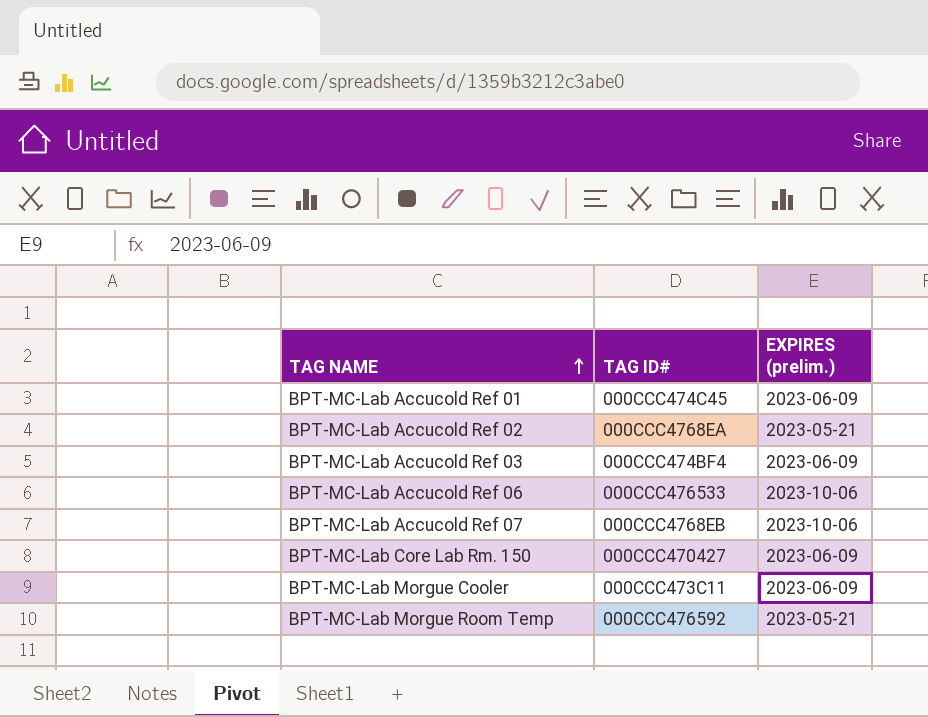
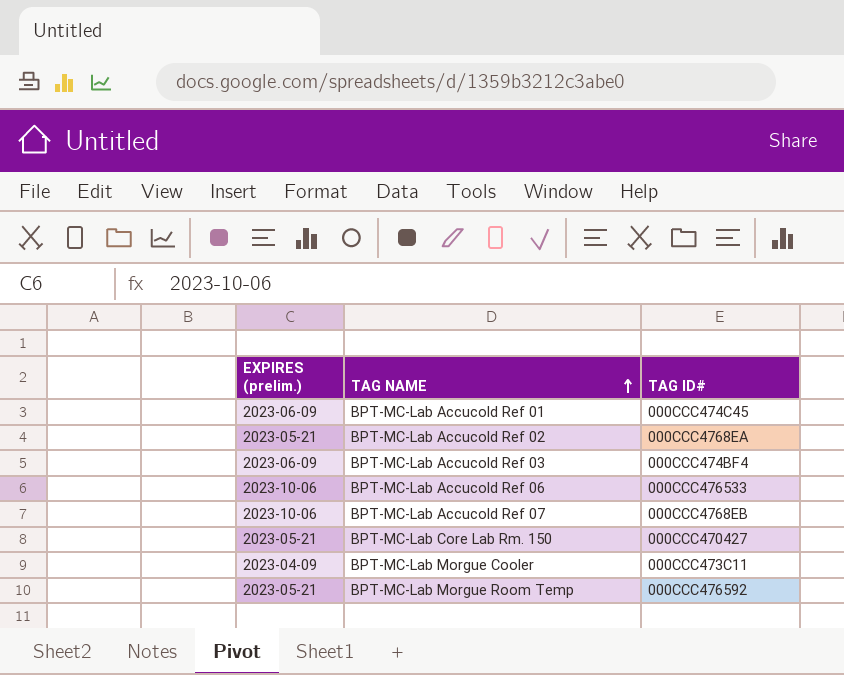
column EXPIRES (prelim.) | position: 3 -> 1
BPT-MC-Lab Core Lab Rm. 150 | EXPIRES (prelim.): 2023-06-09 -> 2023-05-21
BPT-MC-Lab Morgue Cooler | EXPIRES (prelim.): 2023-06-09 -> 2023-04-09

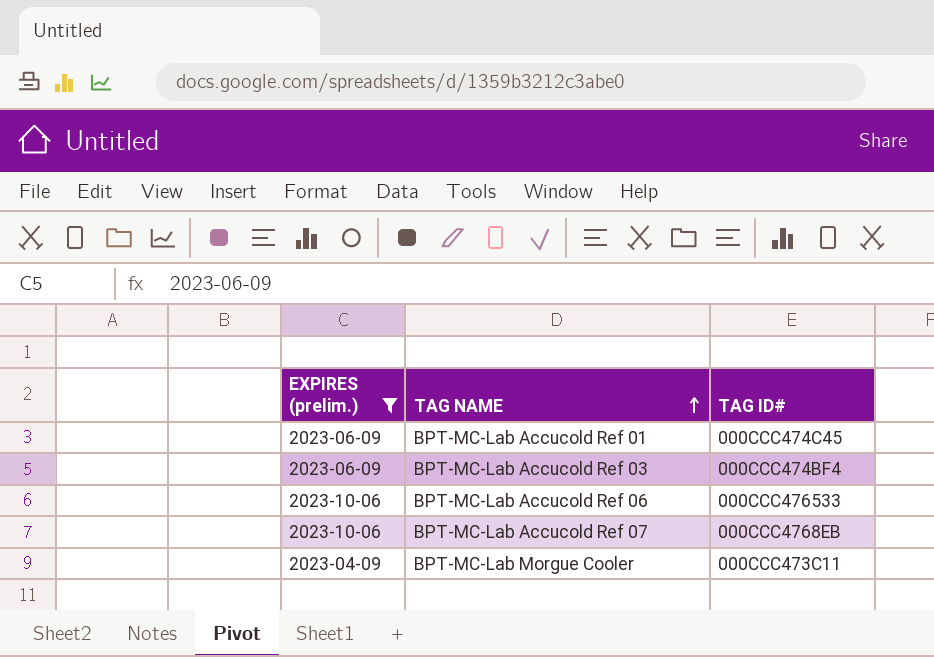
filter: none -> EXPIRES (prelim.) != 2023-05-21

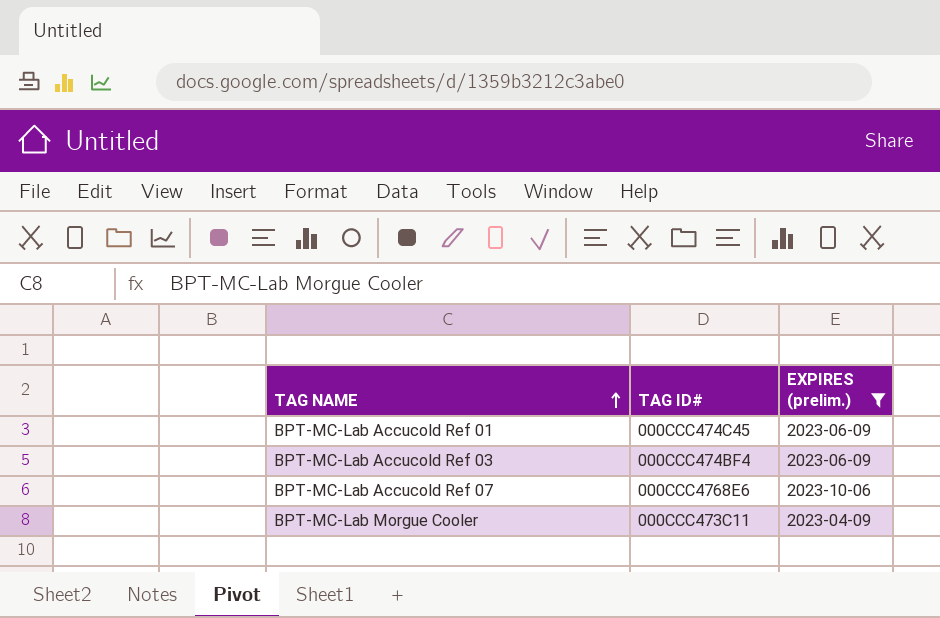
column EXPIRES (prelim.) | position: 1 -> 3
row BPT-MC-Lab Accucold Ref 06: 2023-10-06 | 000CCC476533 -> none
BPT-MC-Lab Accucold Ref 07 | TAG ID#: 000CCC4768EB -> 000CCC4768E6

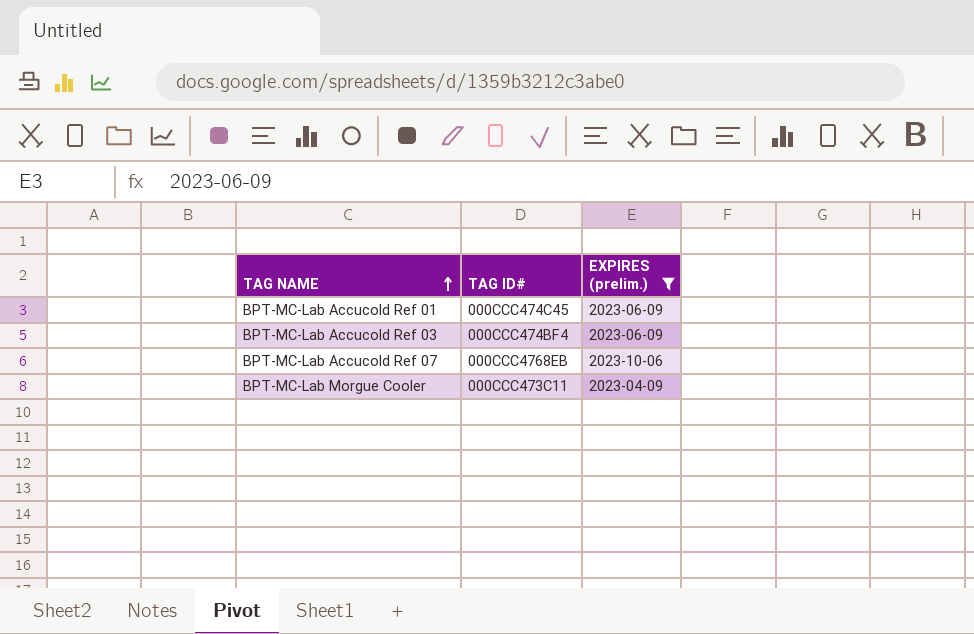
BPT-MC-Lab Accucold Ref 07 | TAG ID#: 000CCC4768E6 -> 000CCC4768EB

